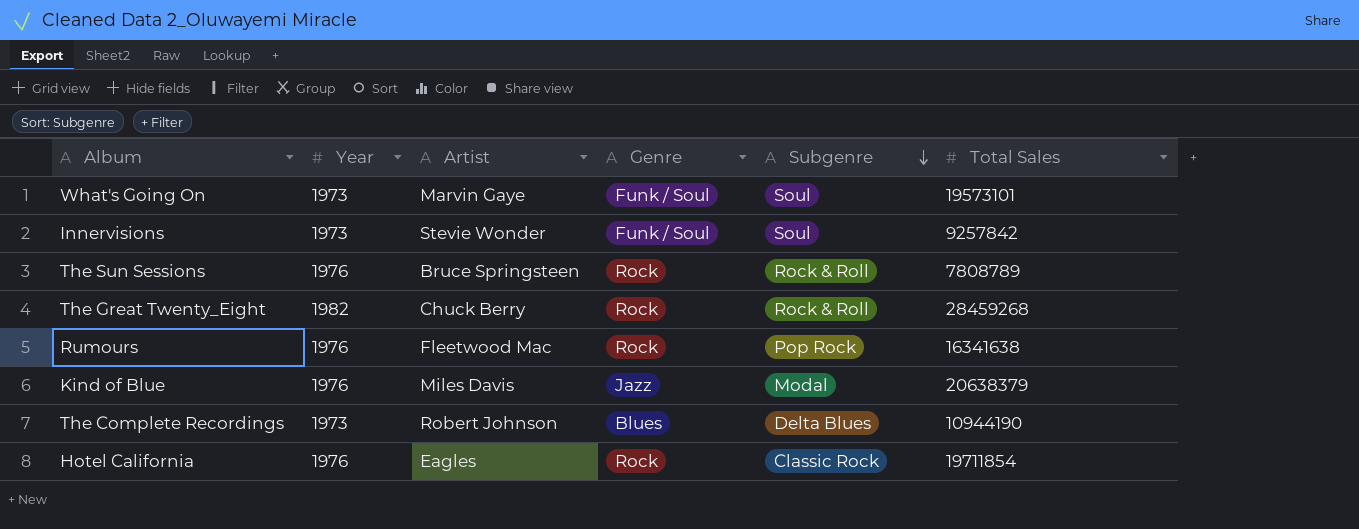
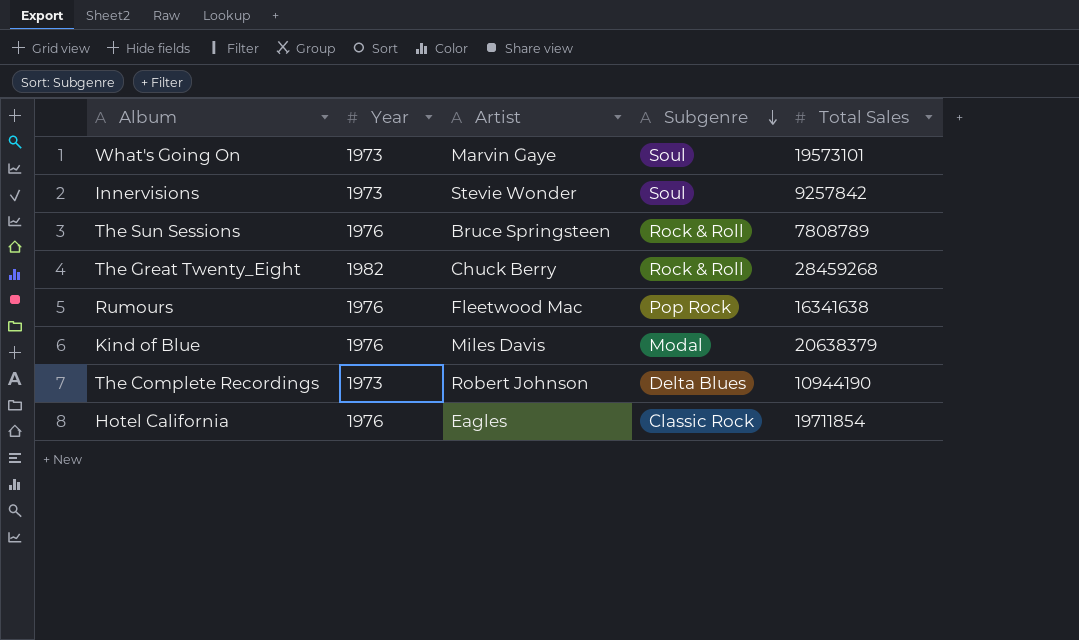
column Genre | position: 4 -> none

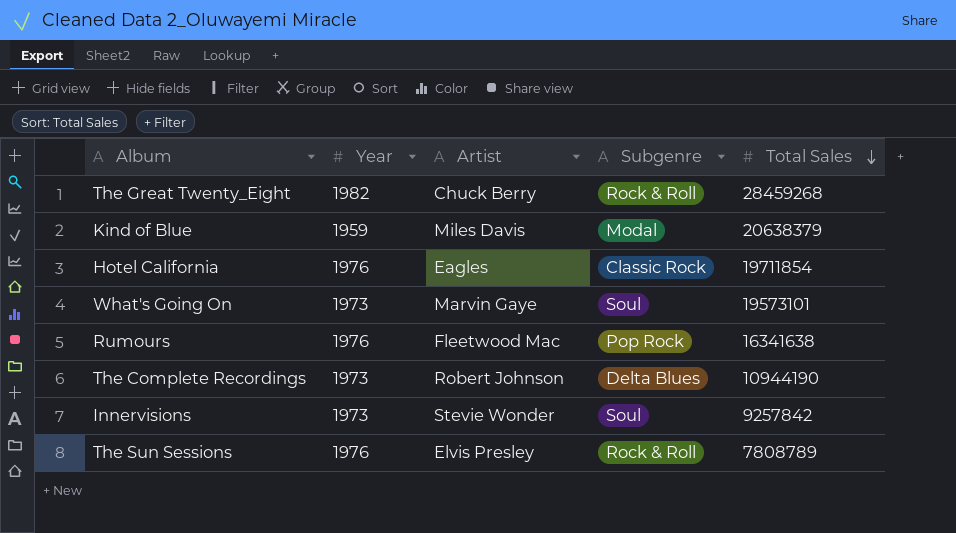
row order: Subgenre descending -> Total Sales descending
Kind of Blue | Year: 1976 -> 1959
The Sun Sessions | Artist: Bruce Springsteen -> Elvis Presley

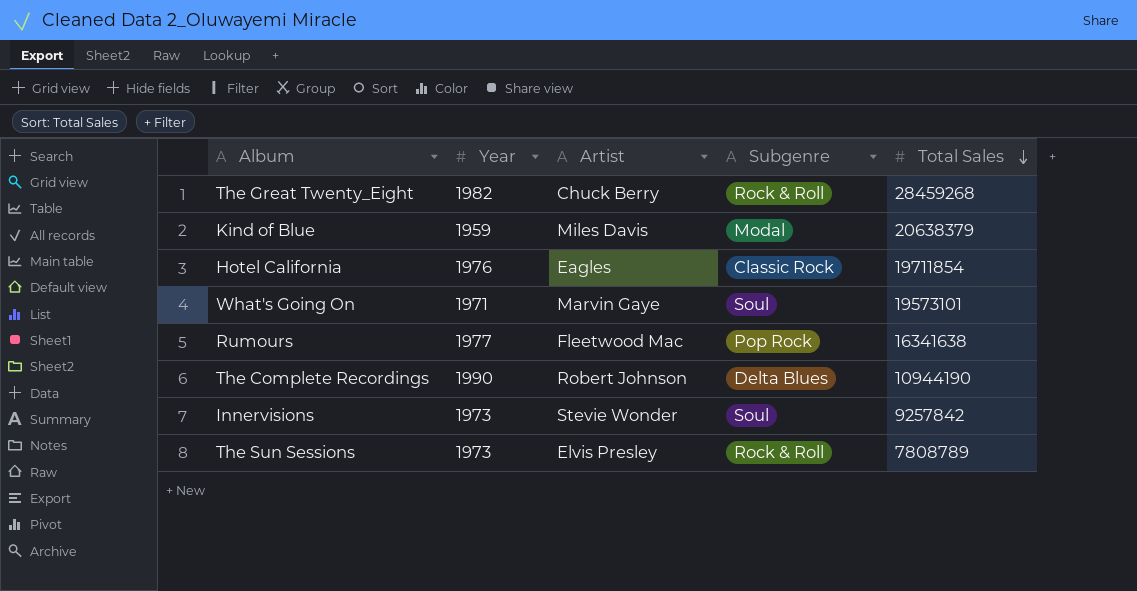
What's Going On | Year: 1973 -> 1971
Rumours | Year: 1976 -> 1977
The Complete Recordings | Year: 1973 -> 1990
The Sun Sessions | Year: 1976 -> 1973

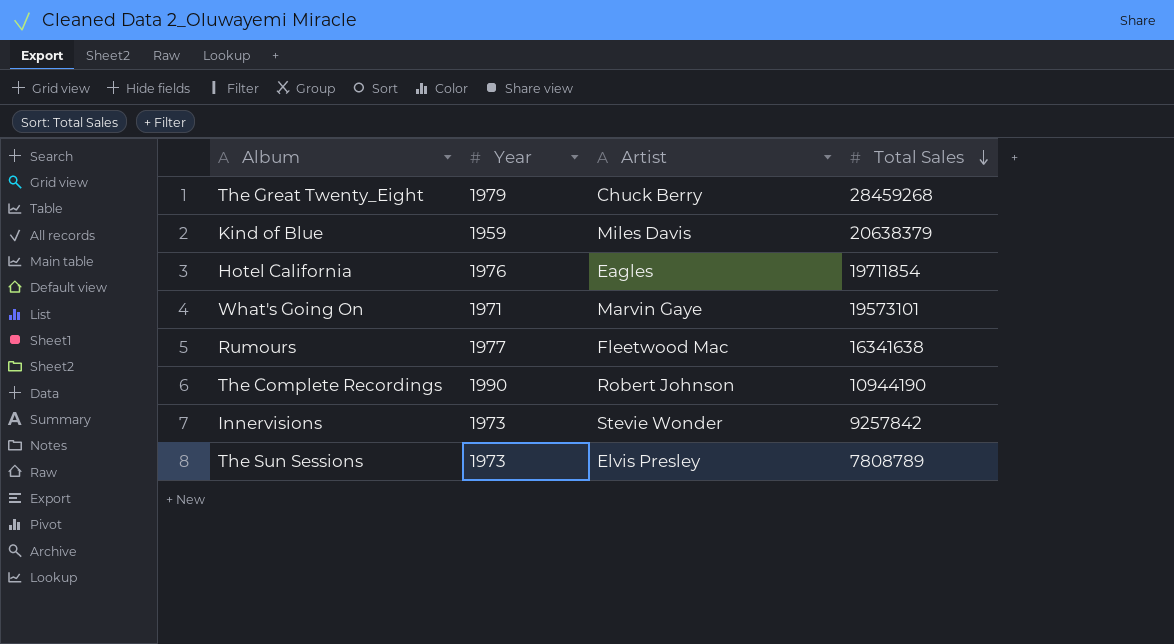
column Subgenre | position: 4 -> none
The Great Twenty_Eight | Year: 1982 -> 1979

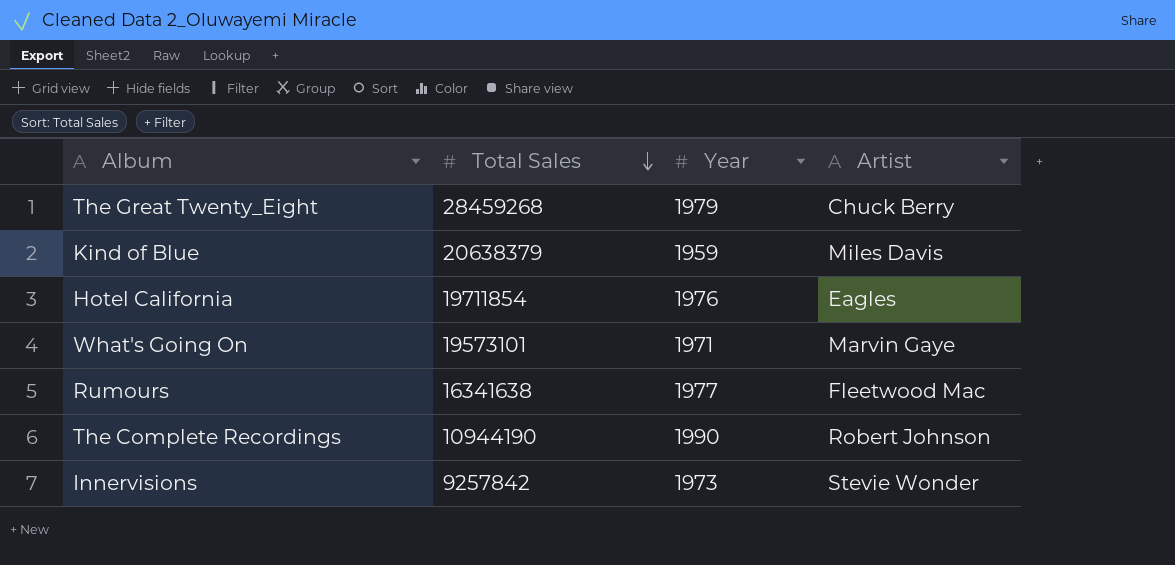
column Total Sales | position: 4 -> 2
row The Sun Sessions: 1973 | Elvis Presley | 7808789 -> none

